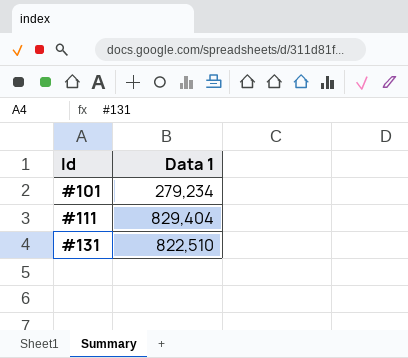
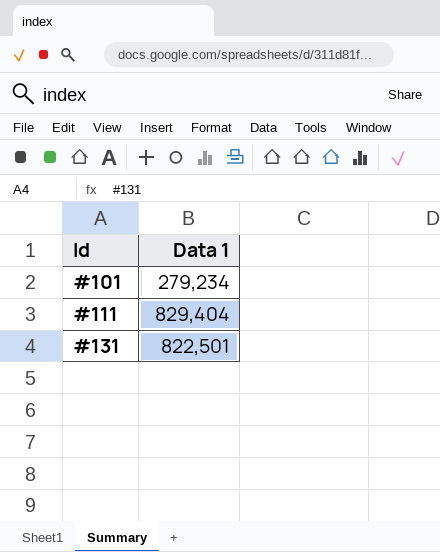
#131 | Data 1: 822,510 -> 822,501

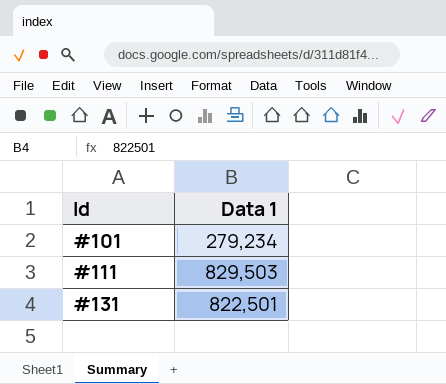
#111 | Data 1: 829,404 -> 829,503

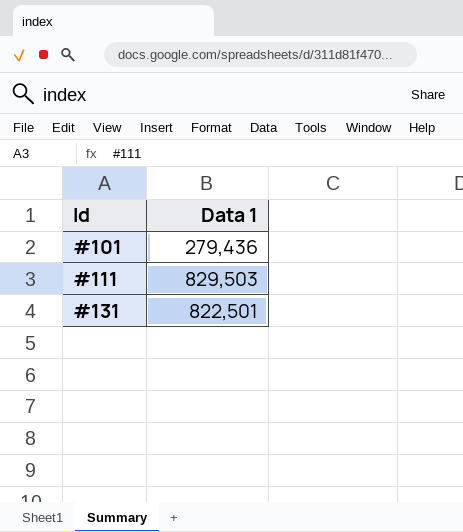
#101 | Data 1: 279,234 -> 279,436

